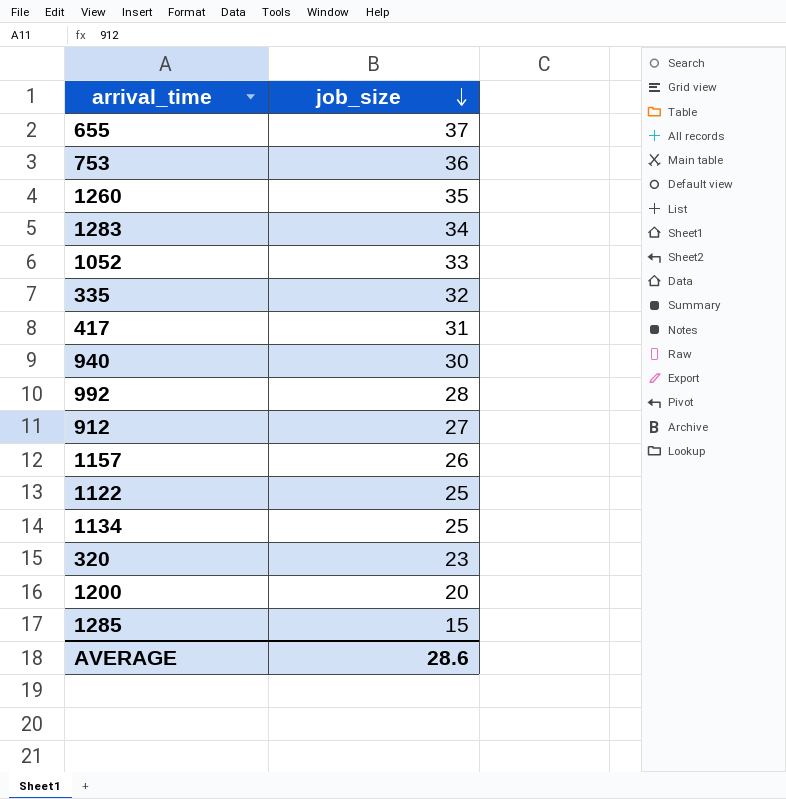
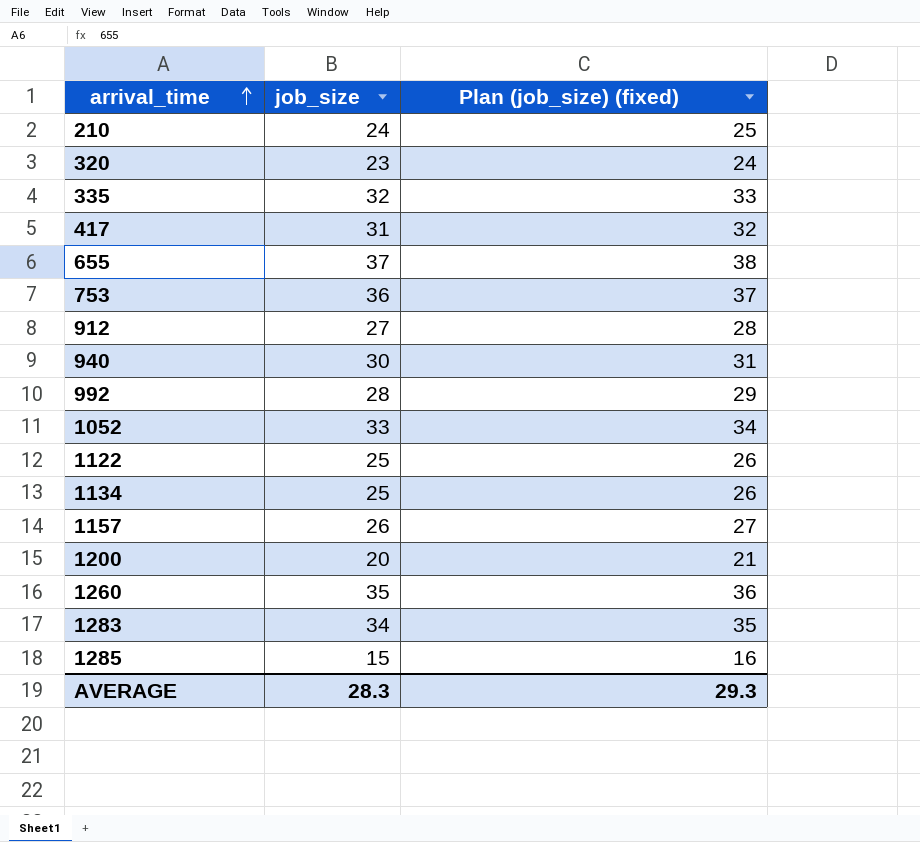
row order: job_size descending -> arrival_time ascending
column Plan (job_size) (fixed) | formula: none -> [job_size] + 1
row 210: none -> 24 | 25
AVERAGE | job_size: 28.6 -> 28.3

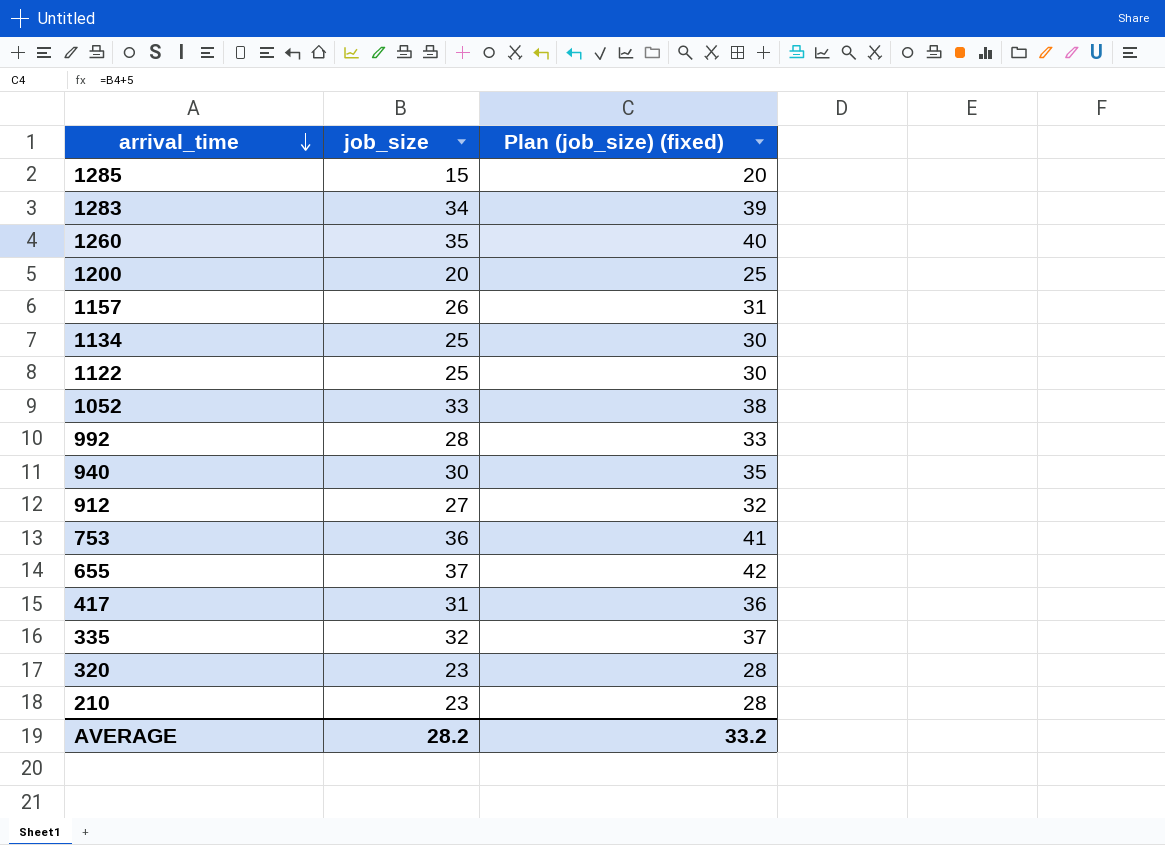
row order: arrival_time ascending -> arrival_time descending
column Plan (job_size) (fixed) | formula: [job_size] + 1 -> [job_size] + 5
210 | job_size: 24 -> 23
AVERAGE | job_size: 28.3 -> 28.2
AVERAGE | Plan (job_size) (fixed): 29.3 -> 33.2

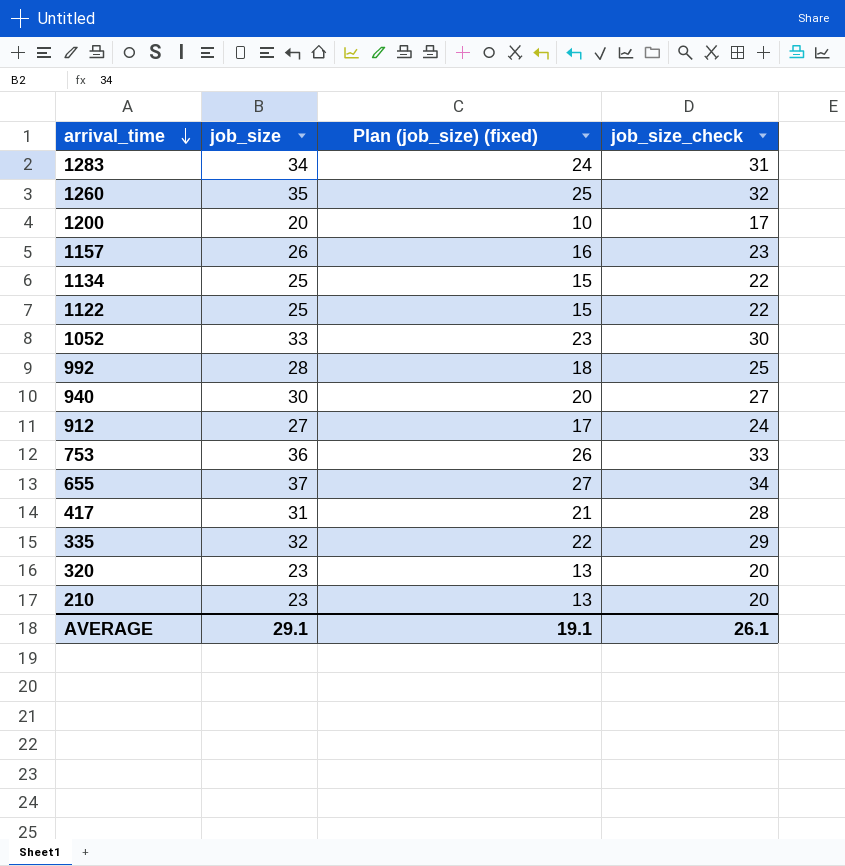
column Plan (job_size) (fixed) | formula: [job_size] + 5 -> [job_size] - 10
column job_size_check | formula: none -> [job_size] - 3
row 1285: 15 | 20 -> none
AVERAGE | job_size: 28.2 -> 29.1
AVERAGE | Plan (job_size) (fixed): 33.2 -> 19.1

